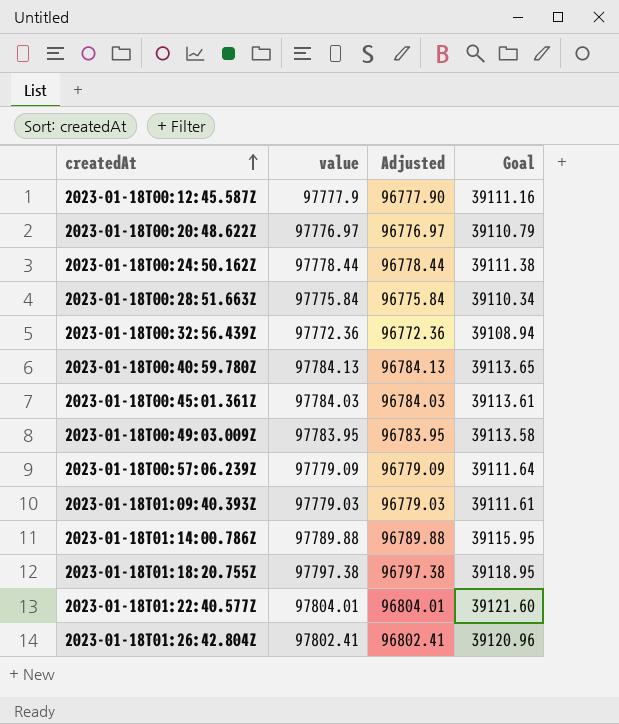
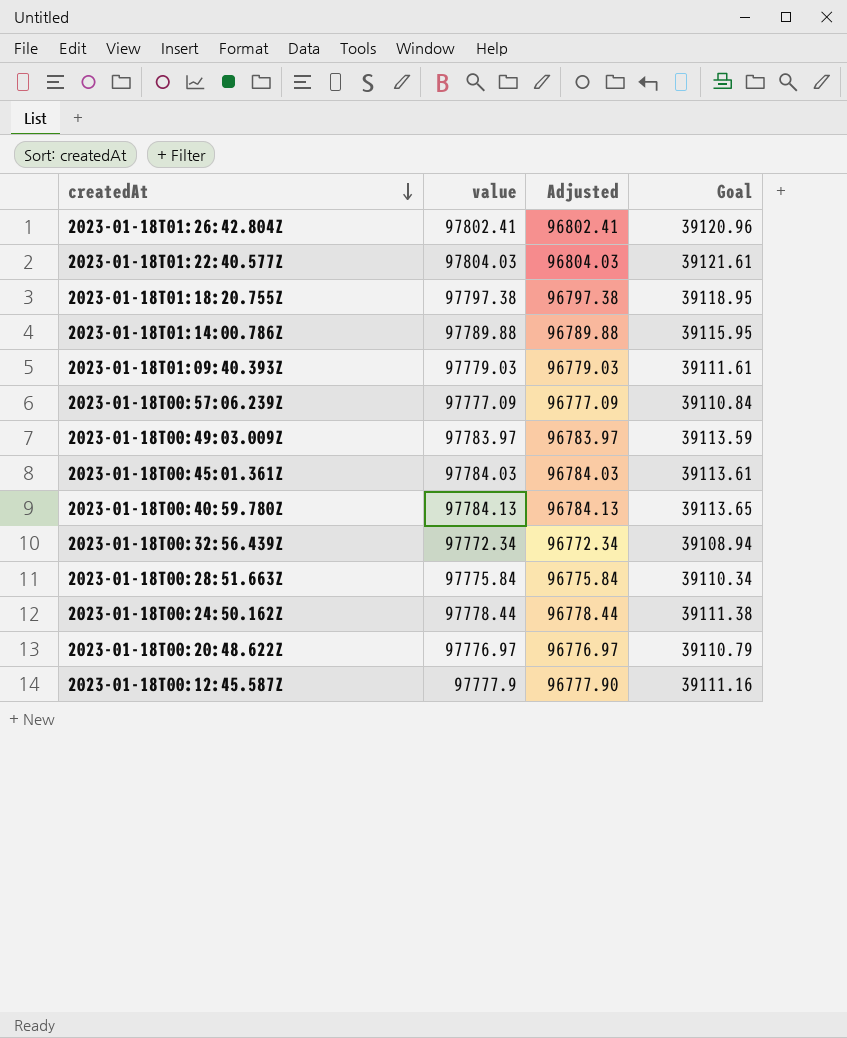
row order: createdAt ascending -> createdAt descending
2023-01-18T01:22:40.577Z | value: 97804.01 -> 97804.03
2023-01-18T01:22:40.577Z | Adjusted: 96804.01 -> 96804.03
2023-01-18T01:22:40.577Z | Goal: 39121.60 -> 39121.61
2023-01-18T00:57:06.239Z | value: 97779.09 -> 97777.09
2023-01-18T00:57:06.239Z | Adjusted: 96779.09 -> 96777.09
2023-01-18T00:57:06.239Z | Goal: 39111.64 -> 39110.84
2023-01-18T00:49:03.009Z | value: 97783.95 -> 97783.97
2023-01-18T00:49:03.009Z | Adjusted: 96783.95 -> 96783.97
2023-01-18T00:49:03.009Z | Goal: 39113.58 -> 39113.59
2023-01-18T00:32:56.439Z | value: 97772.36 -> 97772.34
2023-01-18T00:32:56.439Z | Adjusted: 96772.36 -> 96772.34

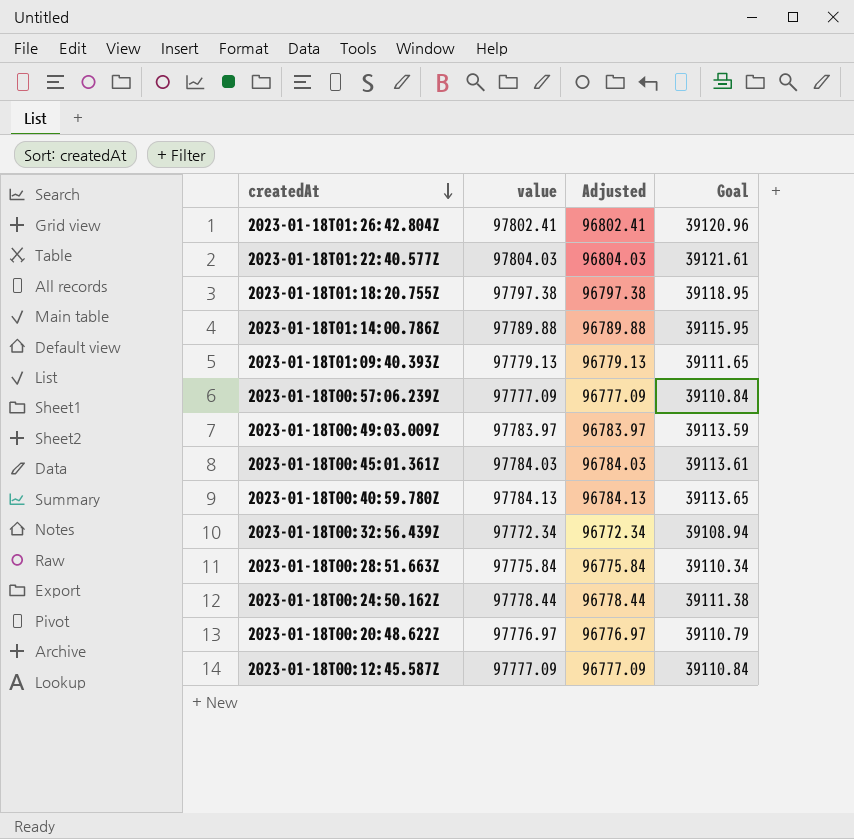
2023-01-18T01:09:40.393Z | value: 97779.03 -> 97779.13
2023-01-18T01:09:40.393Z | Adjusted: 96779.03 -> 96779.13
2023-01-18T01:09:40.393Z | Goal: 39111.61 -> 39111.65
2023-01-18T00:12:45.587Z | value: 97777.9 -> 97777.09
2023-01-18T00:12:45.587Z | Adjusted: 96777.90 -> 96777.09
2023-01-18T00:12:45.587Z | Goal: 39111.16 -> 39110.84

